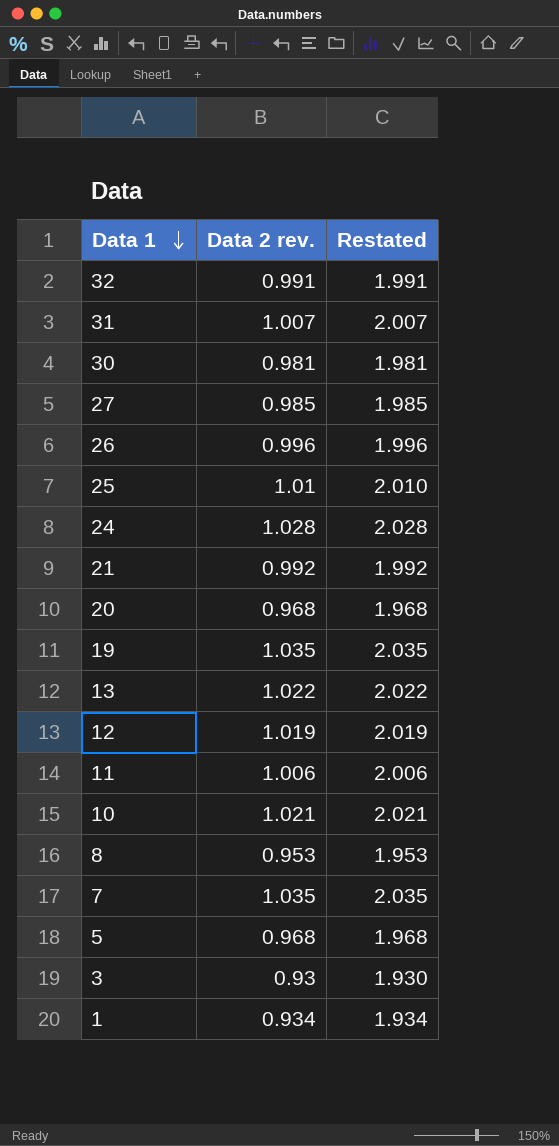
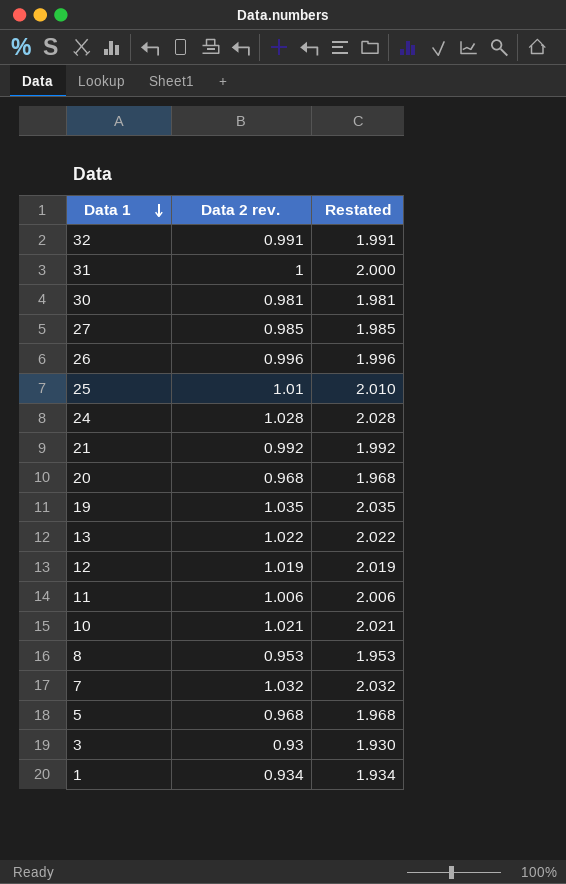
31 | Data 2 rev.: 1.007 -> 1
31 | Restated: 2.007 -> 2.000
7 | Data 2 rev.: 1.035 -> 1.032
7 | Restated: 2.035 -> 2.032

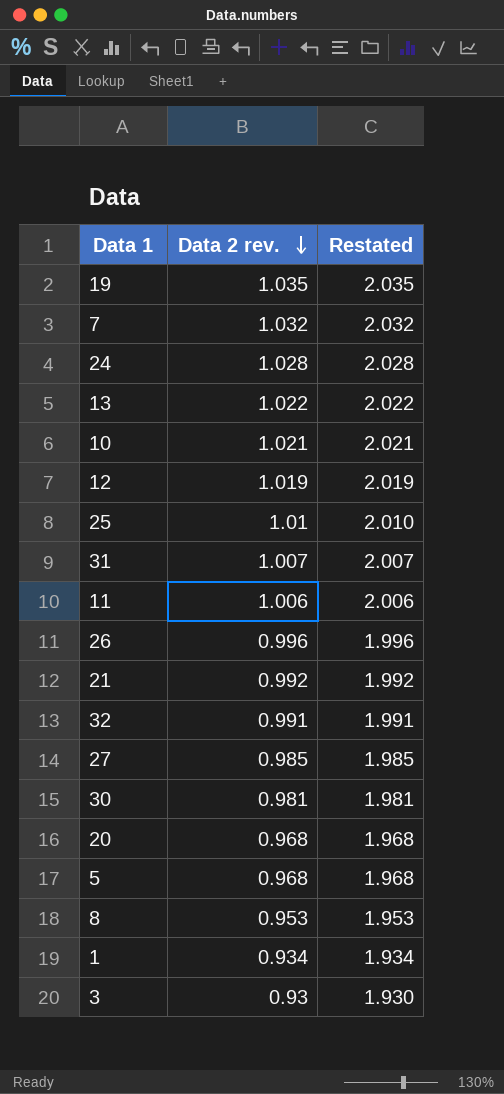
row order: Data 1 descending -> Data 2 rev. descending
31 | Data 2 rev.: 1 -> 1.007
31 | Restated: 2.000 -> 2.007

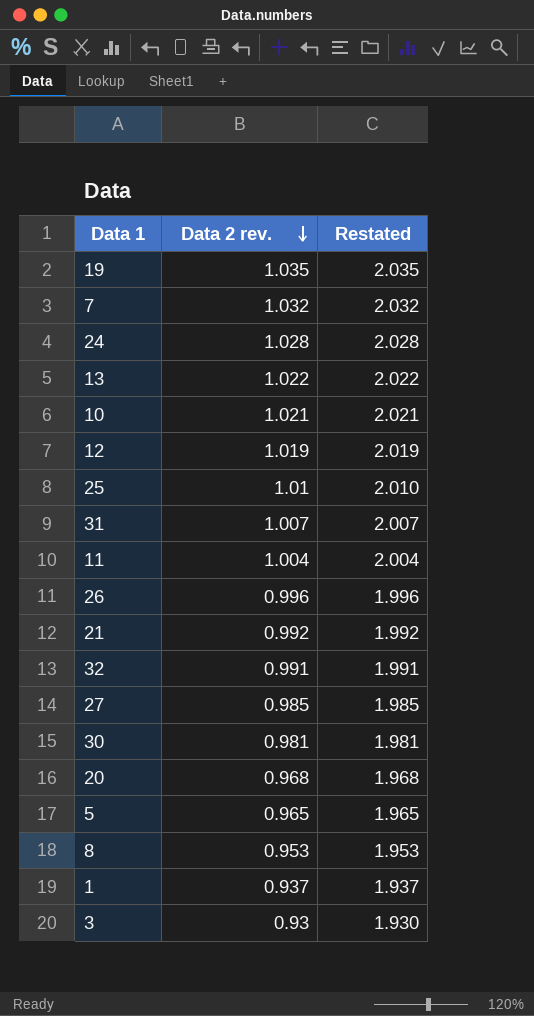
11 | Data 2 rev.: 1.006 -> 1.004
11 | Restated: 2.006 -> 2.004
5 | Data 2 rev.: 0.968 -> 0.965
5 | Restated: 1.968 -> 1.965
1 | Data 2 rev.: 0.934 -> 0.937
1 | Restated: 1.934 -> 1.937

